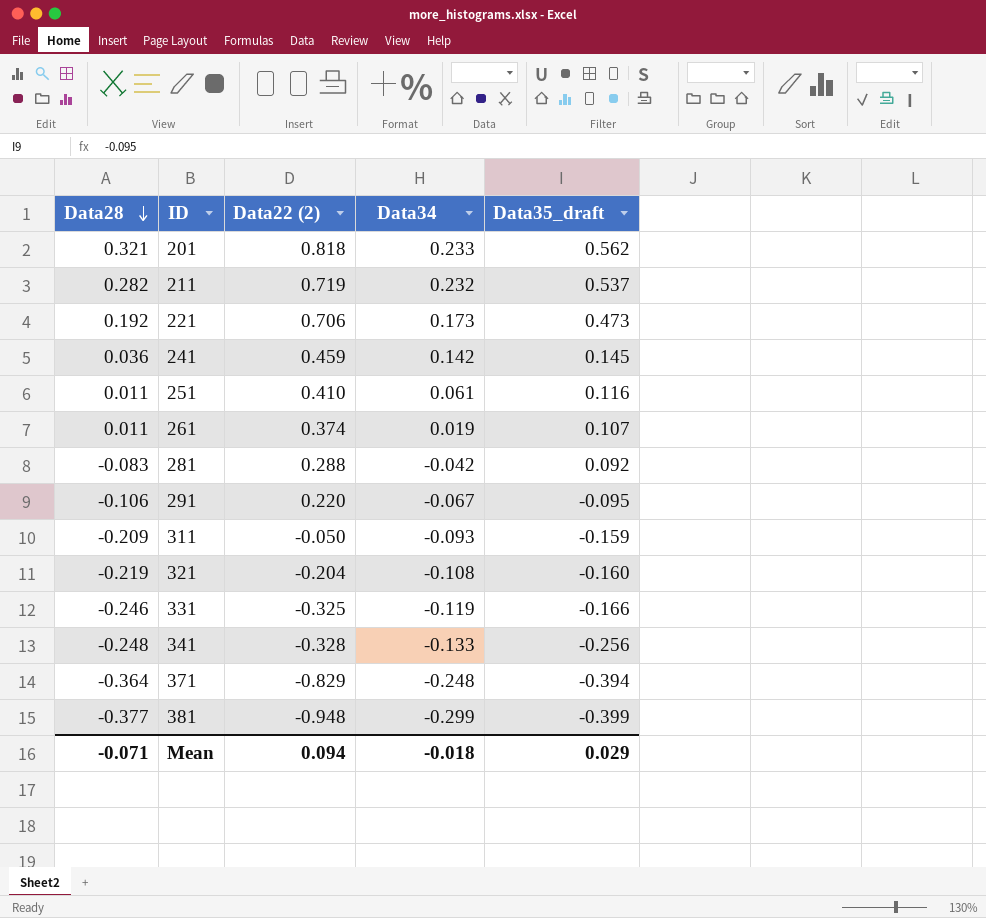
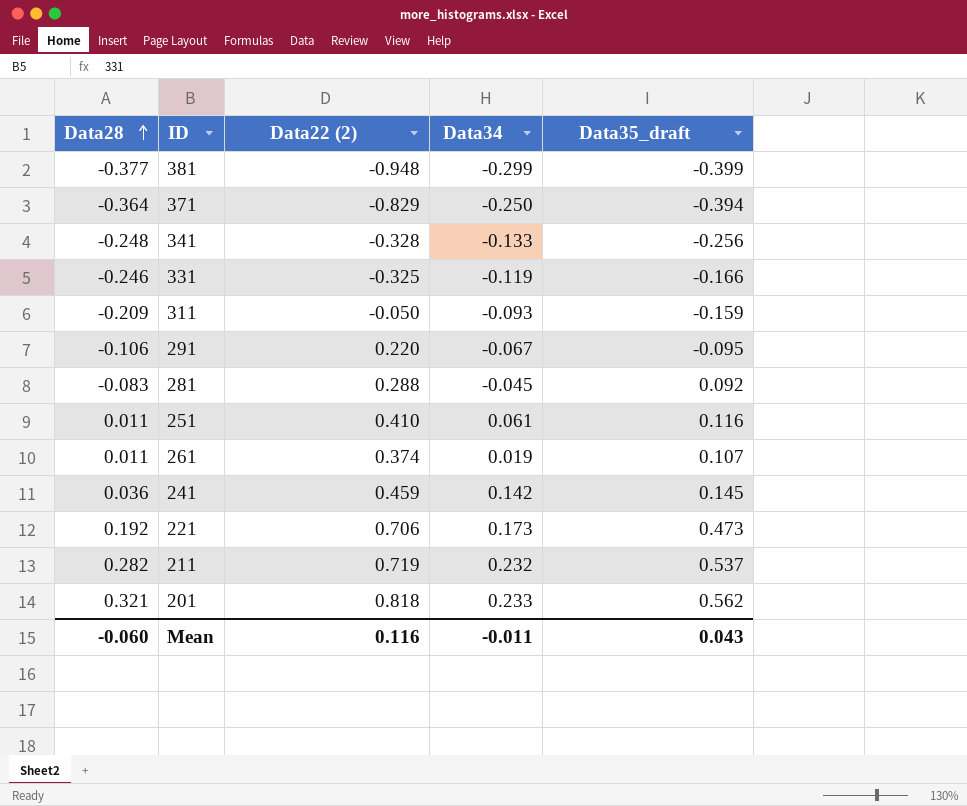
row order: Data28 descending -> Data28 ascending
row 321: -0.219 | -0.204 | -0.108 | -0.160 -> none
371 | Data34: -0.248 -> -0.250
281 | Data34: -0.042 -> -0.045
Mean | Data28: -0.071 -> -0.060
Mean | Data22 (2): 0.094 -> 0.116
Mean | Data34: -0.018 -> -0.011
Mean | Data35_draft: 0.029 -> 0.043

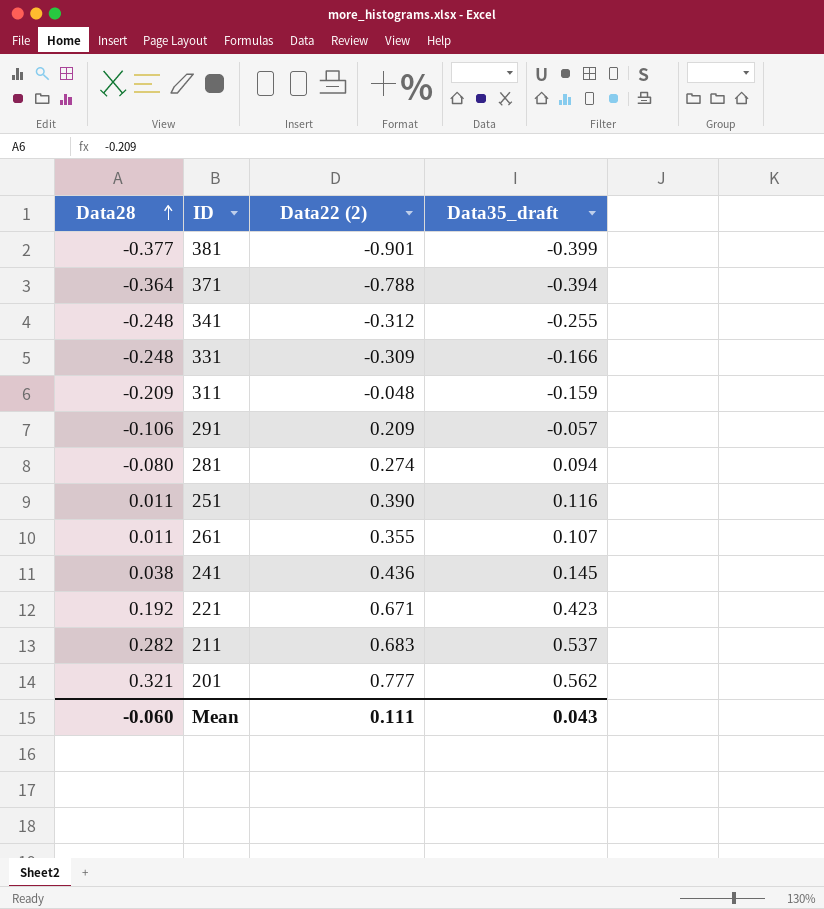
column Data34 | position: 4 -> none
381 | Data22 (2): -0.948 -> -0.901
371 | Data22 (2): -0.829 -> -0.788
341 | Data22 (2): -0.328 -> -0.312
341 | Data35_draft: -0.256 -> -0.255
331 | Data28: -0.246 -> -0.248
331 | Data22 (2): -0.325 -> -0.309
311 | Data22 (2): -0.050 -> -0.048
291 | Data22 (2): 0.220 -> 0.209
291 | Data35_draft: -0.095 -> -0.057
281 | Data28: -0.083 -> -0.080
281 | Data22 (2): 0.288 -> 0.274
281 | Data35_draft: 0.092 -> 0.094
251 | Data22 (2): 0.410 -> 0.390
261 | Data22 (2): 0.374 -> 0.355
241 | Data28: 0.036 -> 0.038
241 | Data22 (2): 0.459 -> 0.436
221 | Data22 (2): 0.706 -> 0.671
221 | Data35_draft: 0.473 -> 0.423
211 | Data22 (2): 0.719 -> 0.683
201 | Data22 (2): 0.818 -> 0.777
Mean | Data22 (2): 0.116 -> 0.111

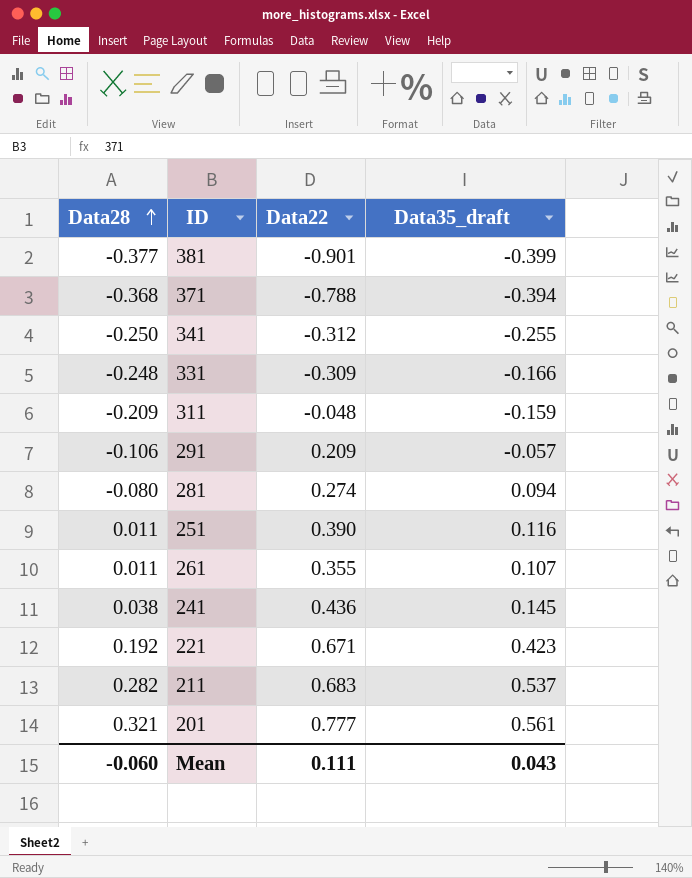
column name: Data22 (2) -> Data22
371 | Data28: -0.364 -> -0.368
341 | Data28: -0.248 -> -0.250
201 | Data35_draft: 0.562 -> 0.561

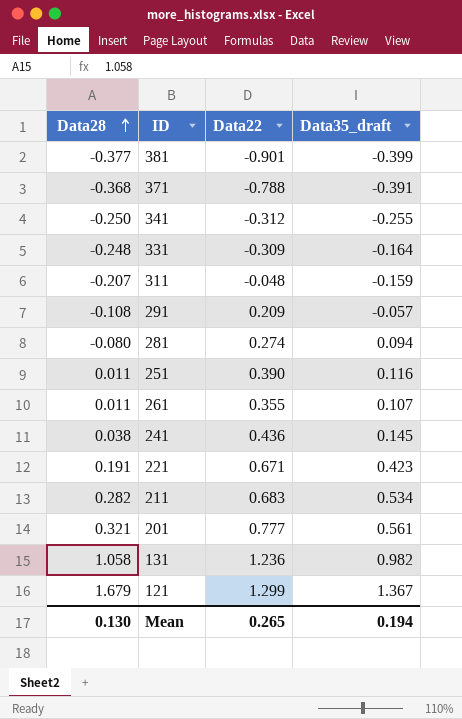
371 | Data35_draft: -0.394 -> -0.391
331 | Data35_draft: -0.166 -> -0.164
311 | Data28: -0.209 -> -0.207
291 | Data28: -0.106 -> -0.108
221 | Data28: 0.192 -> 0.191
211 | Data35_draft: 0.537 -> 0.534
row 131: none -> 1.058 | 1.236 | 0.982
row 121: none -> 1.679 | 1.299 | 1.367
Mean | Data28: -0.060 -> 0.130
Mean | Data22: 0.111 -> 0.265
Mean | Data35_draft: 0.043 -> 0.194

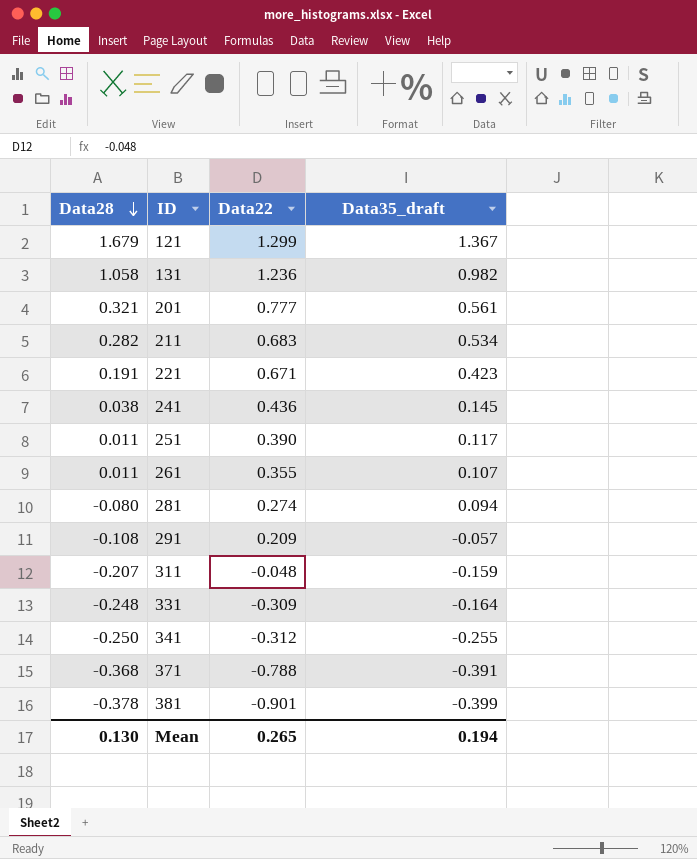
row order: Data28 ascending -> Data28 descending
251 | Data35_draft: 0.116 -> 0.117
381 | Data28: -0.377 -> -0.378

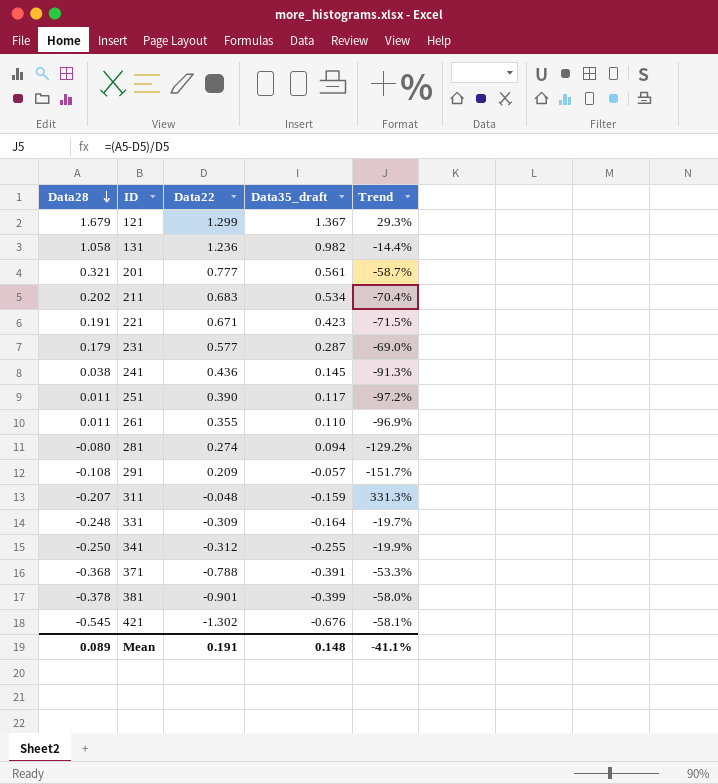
column Trend | formula: none -> ([Data28] - [Data22]) / [Data22]
211 | Data28: 0.282 -> 0.202
row 231: none -> 0.179 | 0.577 | 0.287 | -69.0%
261 | Data35_draft: 0.107 -> 0.110
row 421: none -> -0.545 | -1.302 | -0.676 | -58.1%
Mean | Data28: 0.130 -> 0.089
Mean | Data22: 0.265 -> 0.191
Mean | Data35_draft: 0.194 -> 0.148

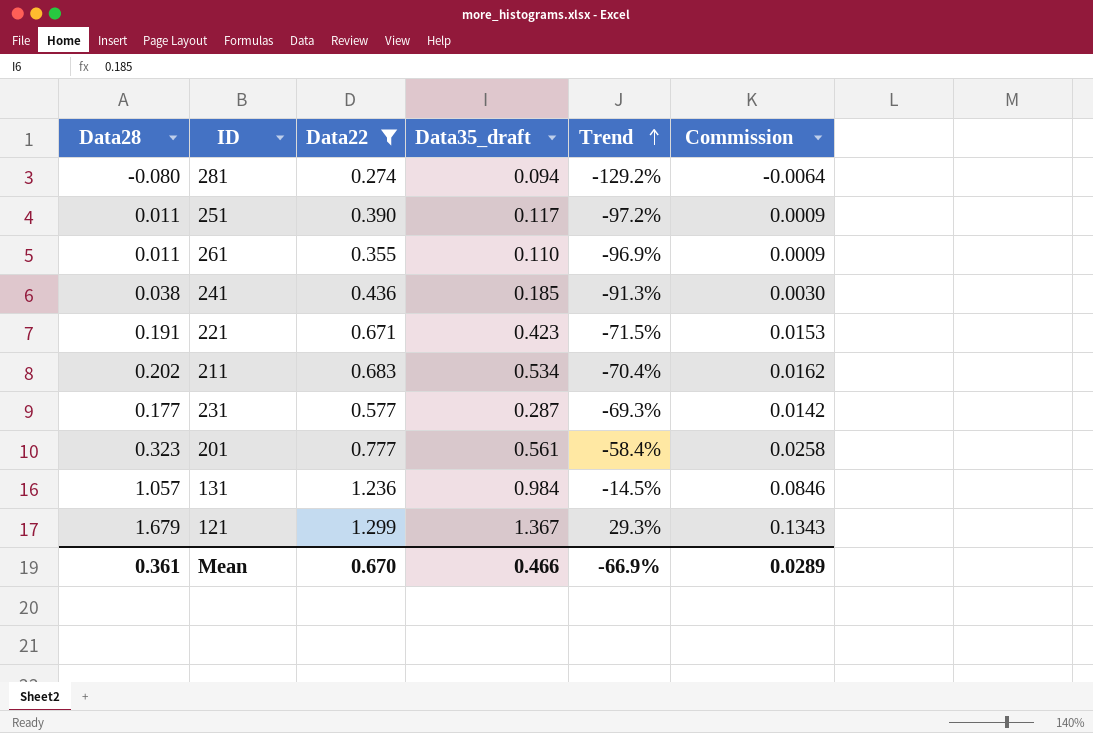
filter: none -> Data22 >= 0.274
row order: Data28 descending -> Trend ascending
column Commission | formula: none -> [Data28] * 0.08
241 | Data35_draft: 0.145 -> 0.185
231 | Data28: 0.179 -> 0.177
231 | Trend: -69.0% -> -69.3%
201 | Data28: 0.321 -> 0.323
201 | Trend: -58.7% -> -58.4%
131 | Data28: 1.058 -> 1.057
131 | Data35_draft: 0.982 -> 0.984
131 | Trend: -14.4% -> -14.5%
Mean | Data28: 0.089 -> 0.361
Mean | Data22: 0.191 -> 0.670
Mean | Data35_draft: 0.148 -> 0.466
Mean | Trend: -41.1% -> -66.9%

